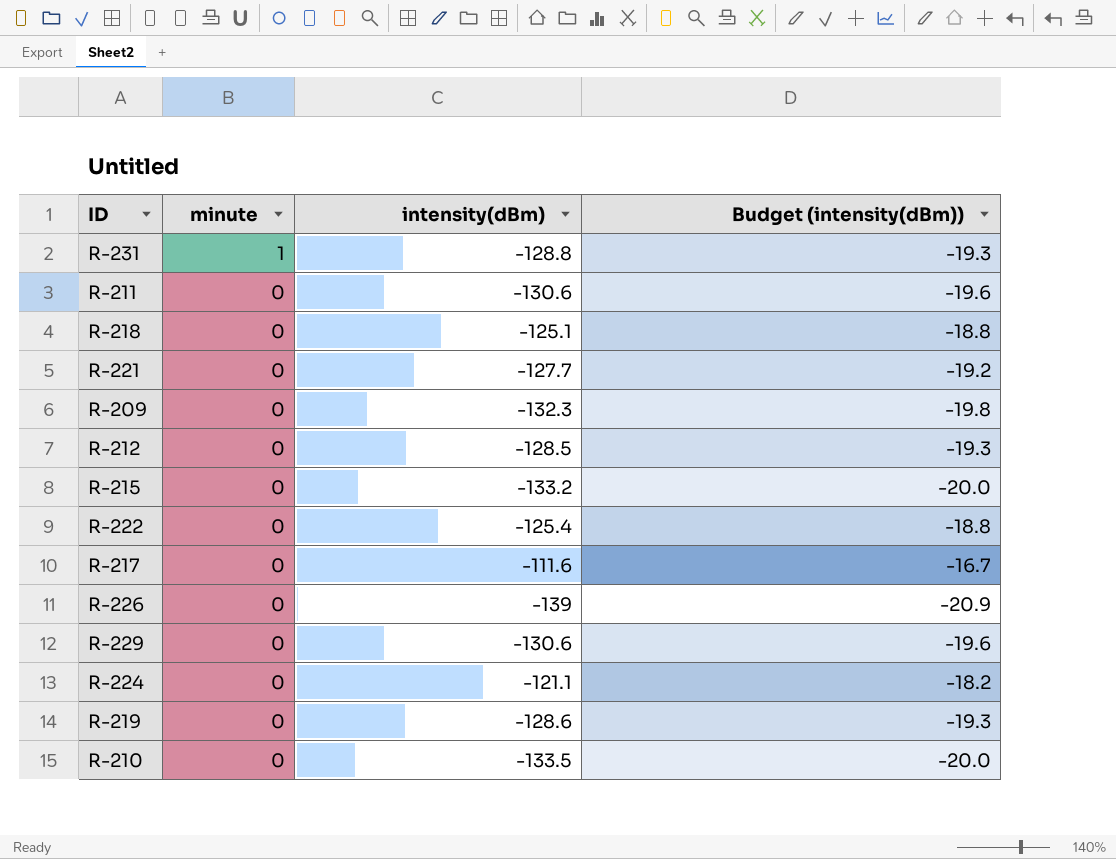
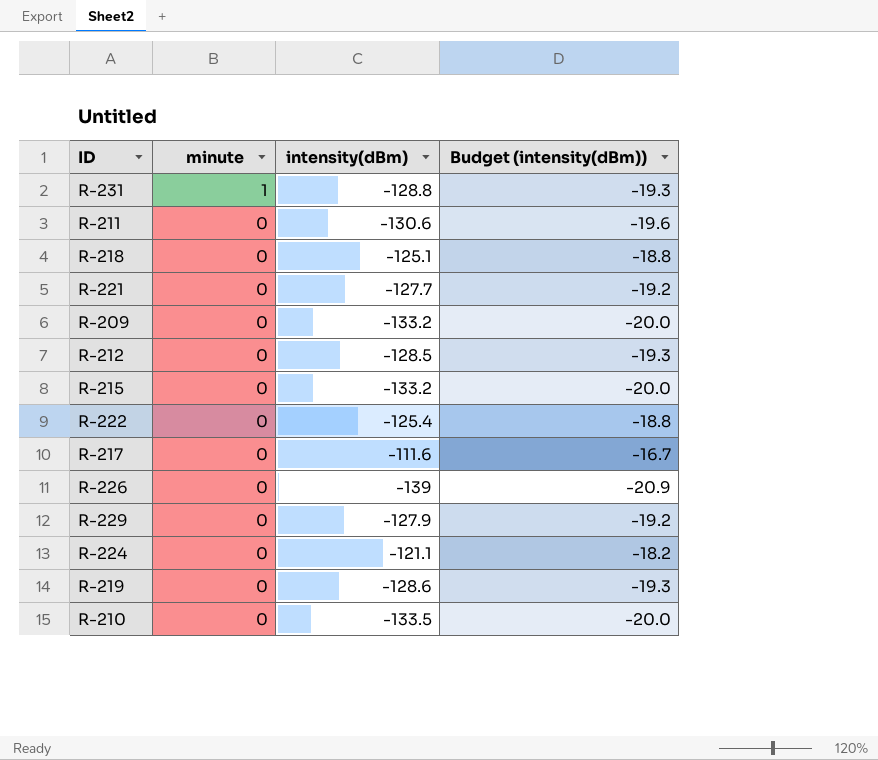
R-209 | intensity(dBm): -132.3 -> -133.2
R-209 | Budget (intensity(dBm)): -19.8 -> -20.0
R-229 | intensity(dBm): -130.6 -> -127.9
R-229 | Budget (intensity(dBm)): -19.6 -> -19.2

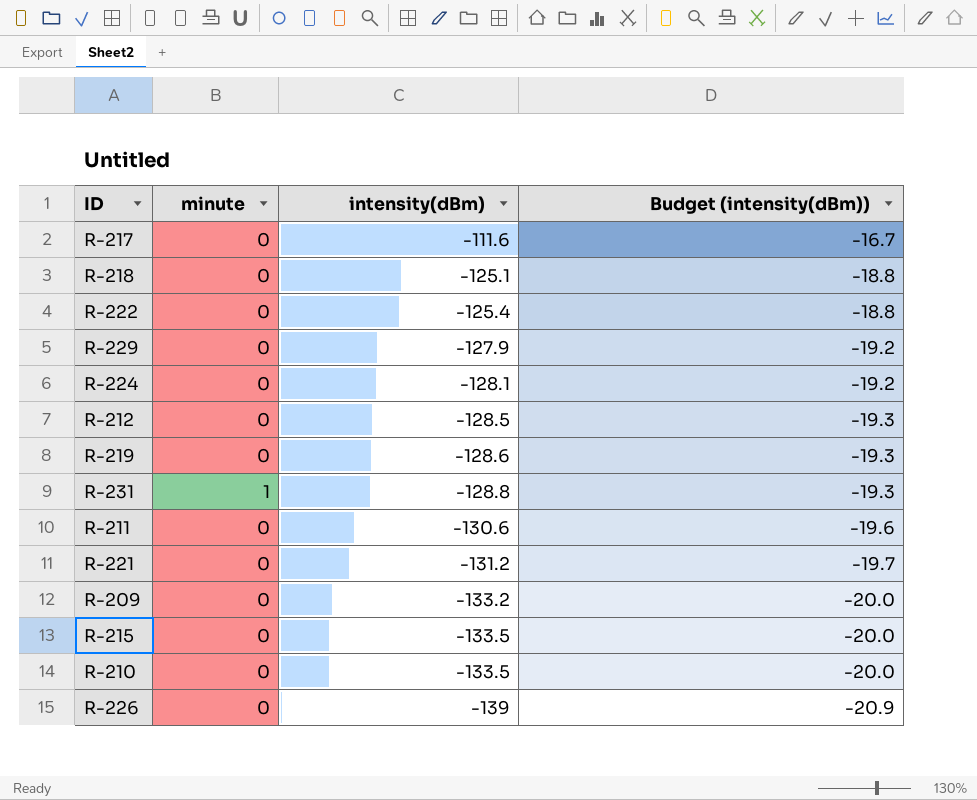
row order: minute descending -> intensity(dBm) descending
R-224 | intensity(dBm): -121.1 -> -128.1
R-224 | Budget (intensity(dBm)): -18.2 -> -19.2
R-221 | intensity(dBm): -127.7 -> -131.2
R-221 | Budget (intensity(dBm)): -19.2 -> -19.7
R-215 | intensity(dBm): -133.2 -> -133.5

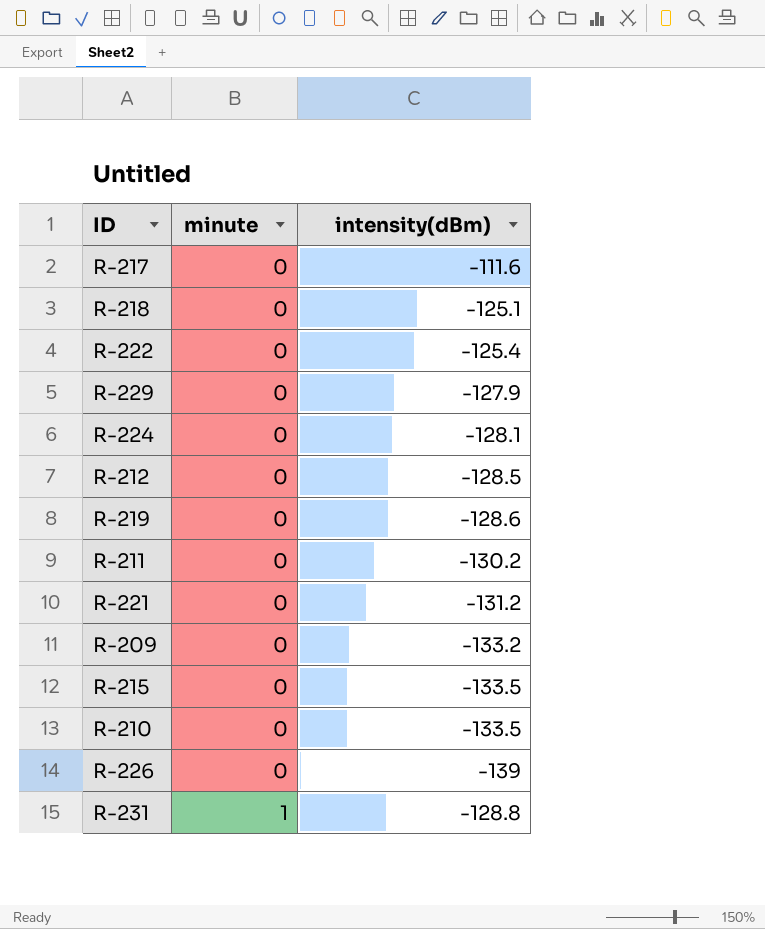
row order: intensity(dBm) descending -> minute ascending
column Budget (intensity(dBm)) | formula: [intensity(dBm)] * 0.15 -> none
R-211 | intensity(dBm): -130.6 -> -130.2

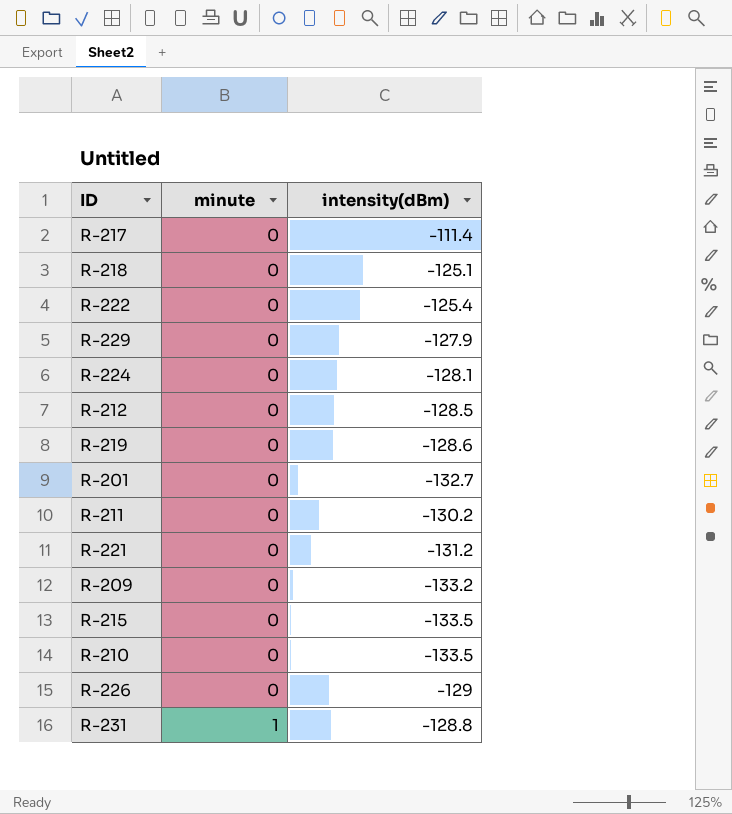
R-217 | intensity(dBm): -111.6 -> -111.4
row R-201: none -> 0 | -132.7
R-226 | intensity(dBm): -139 -> -129

